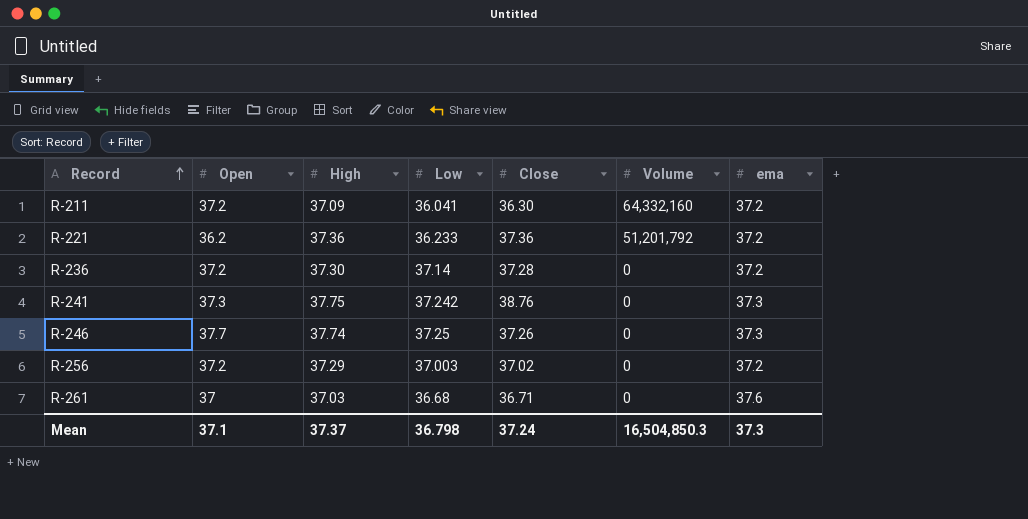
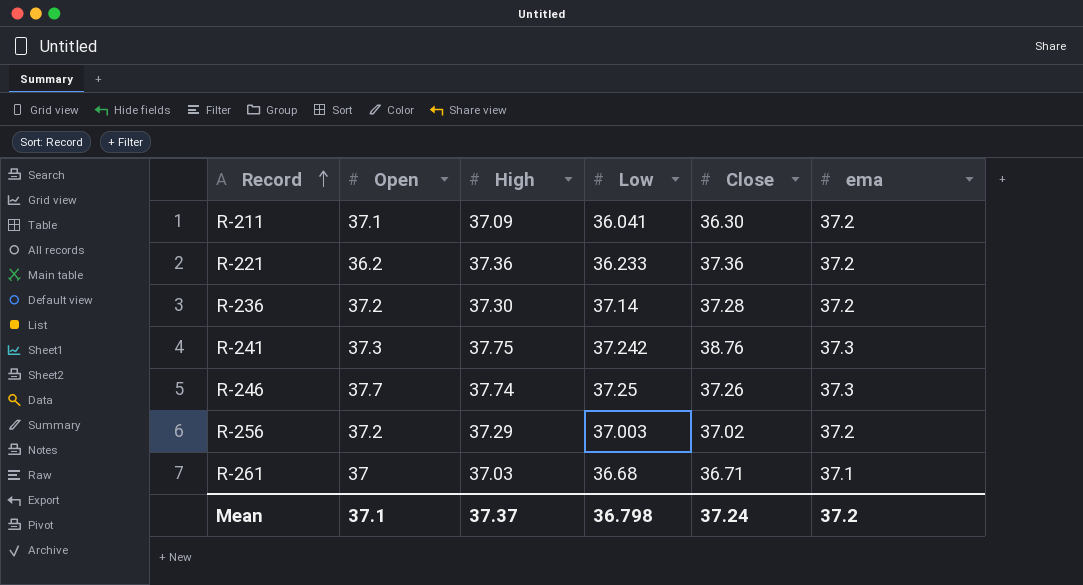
column Volume | position: 6 -> none
R-211 | Open: 37.2 -> 37.1
R-261 | ema: 37.6 -> 37.1
Mean | ema: 37.3 -> 37.2

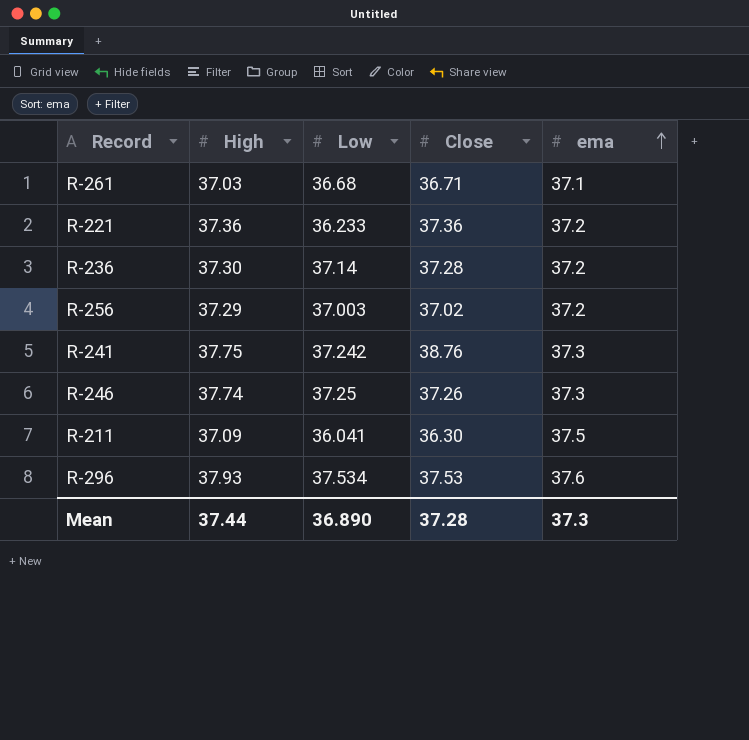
row order: Record ascending -> ema ascending
column Open | position: 2 -> none
R-211 | ema: 37.2 -> 37.5
row R-296: none -> 37.93 | 37.534 | 37.53 | 37.6
Mean | High: 37.37 -> 37.44
Mean | Low: 36.798 -> 36.890
Mean | Close: 37.24 -> 37.28
Mean | ema: 37.2 -> 37.3

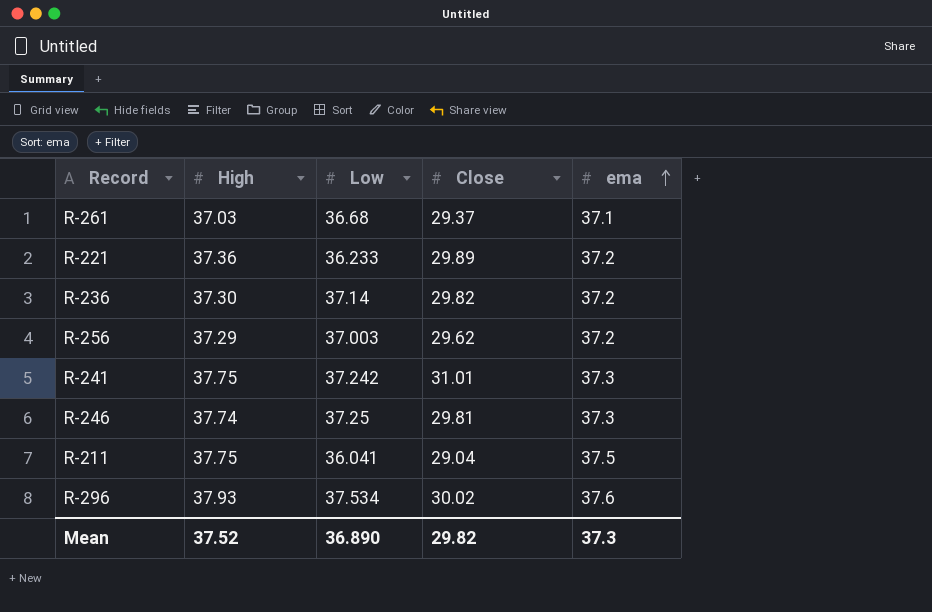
R-261 | Close: 36.71 -> 29.37
R-221 | Close: 37.36 -> 29.89
R-236 | Close: 37.28 -> 29.82
R-256 | Close: 37.02 -> 29.62
R-241 | Close: 38.76 -> 31.01
R-246 | Close: 37.26 -> 29.81
R-211 | High: 37.09 -> 37.75
R-211 | Close: 36.30 -> 29.04
R-296 | Close: 37.53 -> 30.02
Mean | High: 37.44 -> 37.52
Mean | Close: 37.28 -> 29.82

